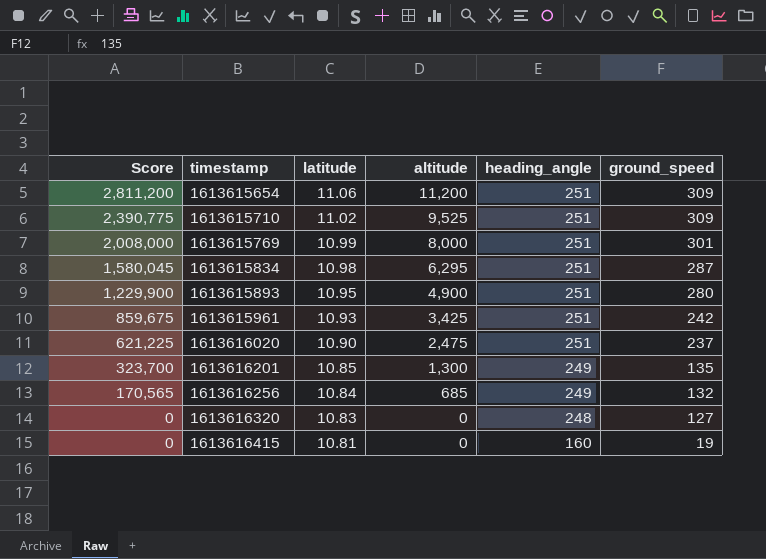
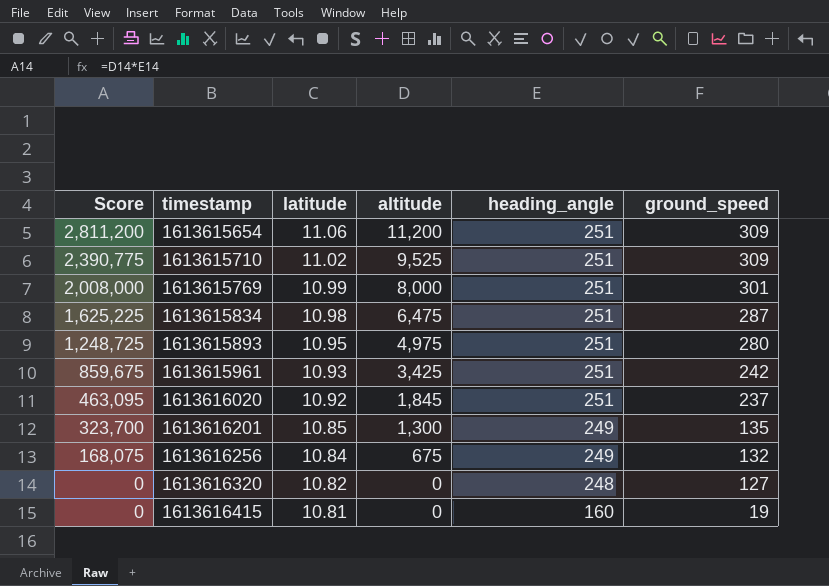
1613615834 | Score: 1,580,045 -> 1,625,225
1613615834 | altitude: 6,295 -> 6,475
1613615893 | Score: 1,229,900 -> 1,248,725
1613615893 | altitude: 4,900 -> 4,975
1613616020 | Score: 621,225 -> 463,095
1613616020 | latitude: 10.90 -> 10.92
1613616020 | altitude: 2,475 -> 1,845
1613616256 | Score: 170,565 -> 168,075
1613616256 | altitude: 685 -> 675
1613616320 | latitude: 10.83 -> 10.82

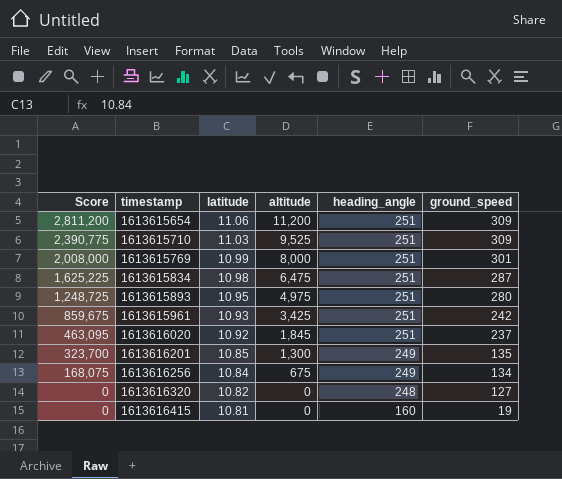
1613615710 | latitude: 11.02 -> 11.03
1613616256 | ground_speed: 132 -> 134

